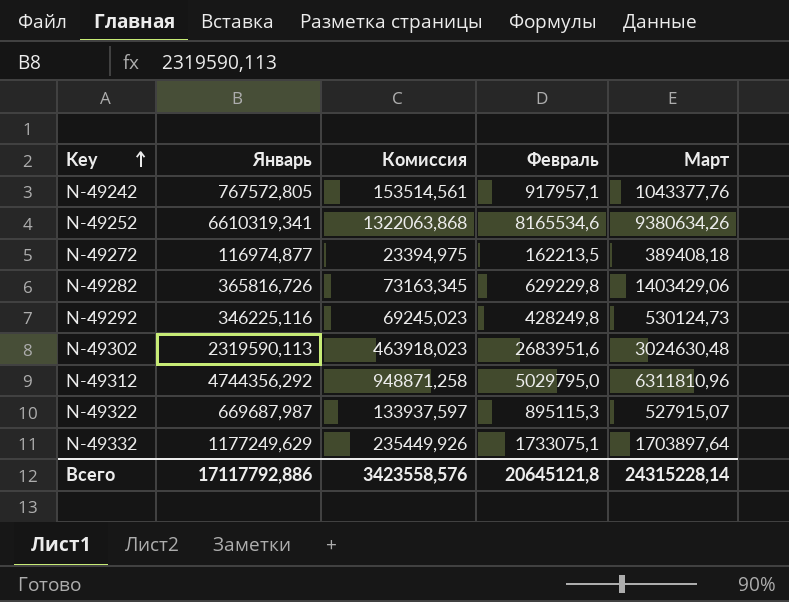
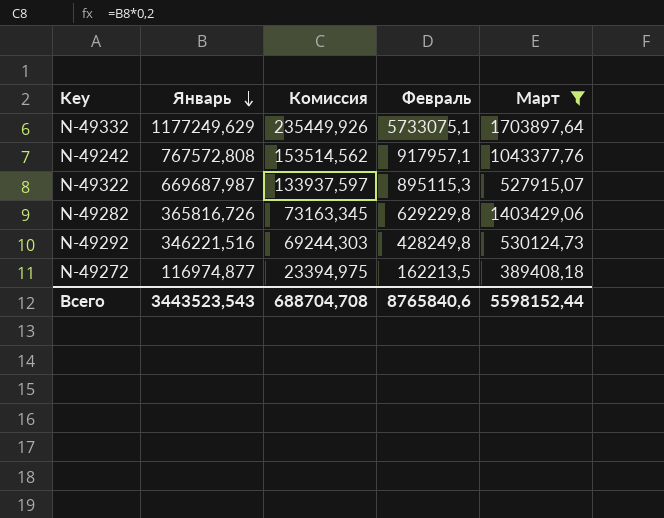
filter: none -> Март <= 1703897,64
row order: Key ascending -> Январь descending
N-49332 | Февраль: 1733075,1 -> 5733075,1
N-49242 | Январь: 767572,805 -> 767572,808
N-49242 | Комиссия: 153514,561 -> 153514,562
N-49292 | Январь: 346225,116 -> 346221,516
N-49292 | Комиссия: 69245,023 -> 69244,303
Всего | Январь: 17117792,886 -> 3443523,543
Всего | Комиссия: 3423558,576 -> 688704,708
Всего | Февраль: 20645121,8 -> 8765840,6
Всего | Март: 24315228,14 -> 5598152,44

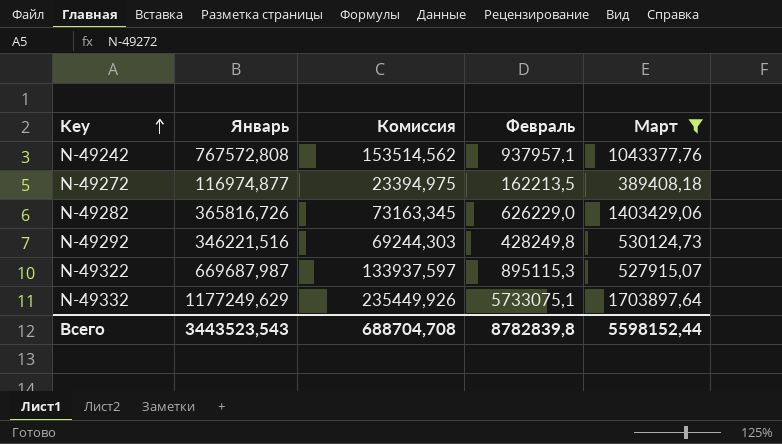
row order: Январь descending -> Key ascending
N-49242 | Февраль: 917957,1 -> 937957,1
N-49282 | Февраль: 629229,8 -> 626229,0
Всего | Февраль: 8765840,6 -> 8782839,8

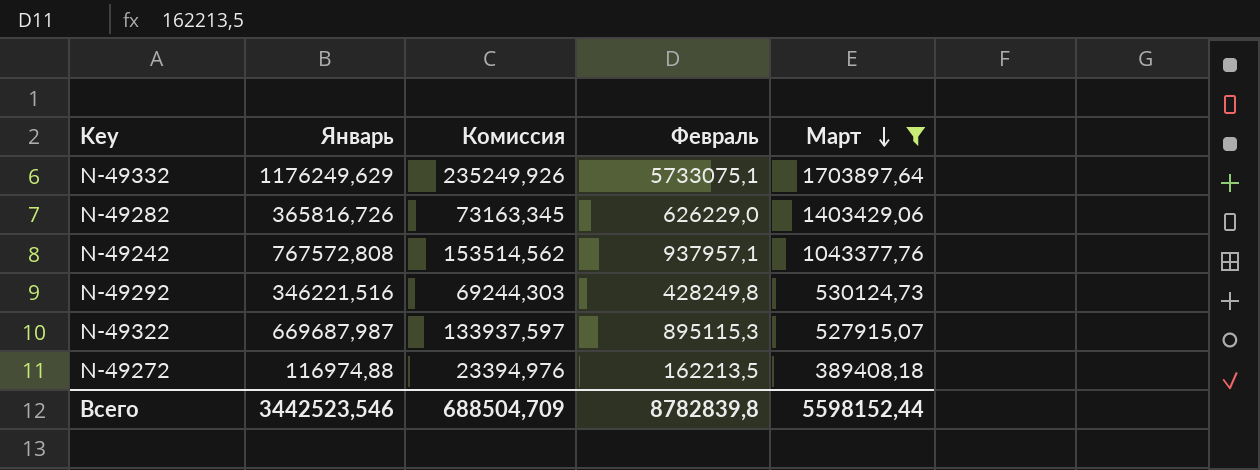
row order: Key ascending -> Март descending
N-49332 | Январь: 1177249,629 -> 1176249,629
N-49332 | Комиссия: 235449,926 -> 235249,926
N-49272 | Январь: 116974,877 -> 116974,88
N-49272 | Комиссия: 23394,975 -> 23394,976
Всего | Январь: 3443523,543 -> 3442523,546
Всего | Комиссия: 688704,708 -> 688504,709

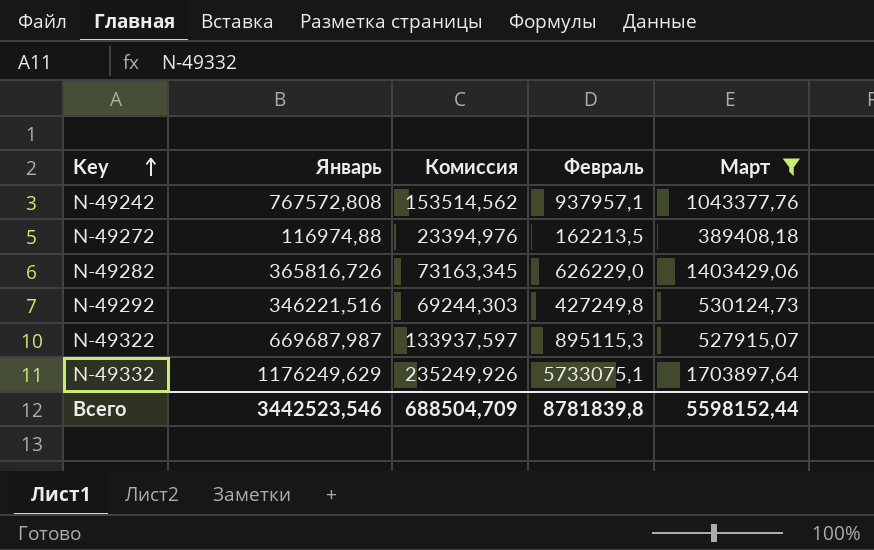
row order: Март descending -> Key ascending
N-49292 | Февраль: 428249,8 -> 427249,8
Всего | Февраль: 8782839,8 -> 8781839,8

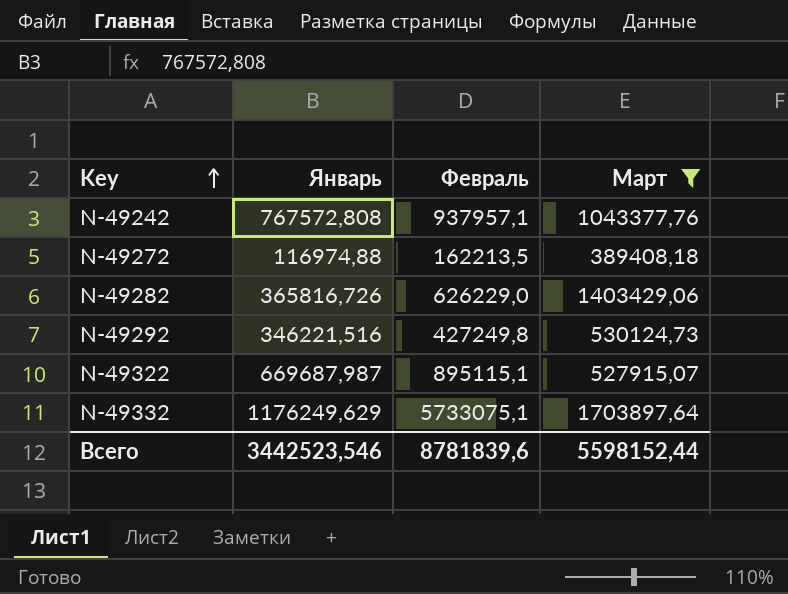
column Комиссия | formula: [Январь] * 0,2 -> none
N-49322 | Февраль: 895115,3 -> 895115,1
Всего | Февраль: 8781839,8 -> 8781839,6

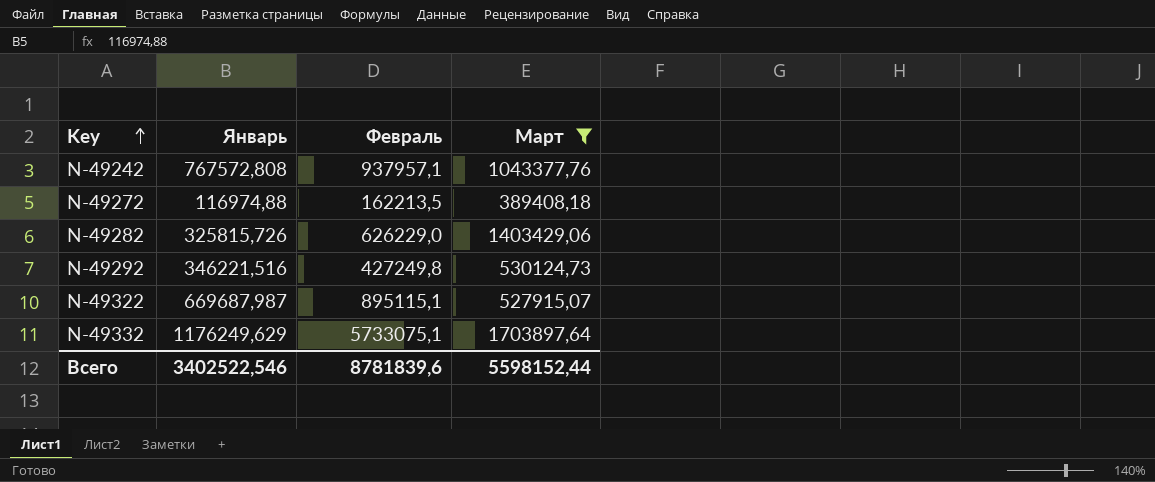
N-49282 | Январь: 365816,726 -> 325815,726
Всего | Январь: 3442523,546 -> 3402522,546

